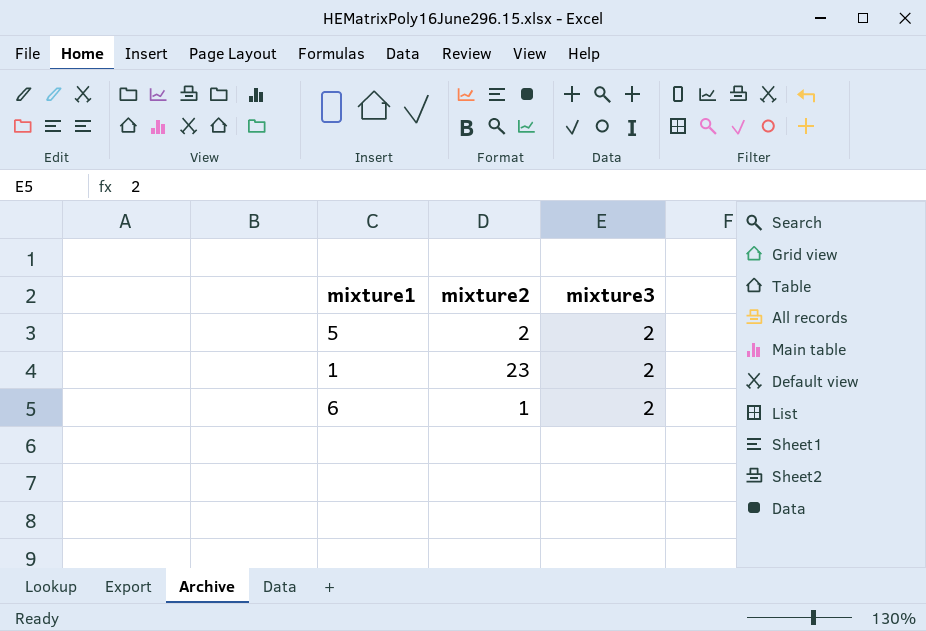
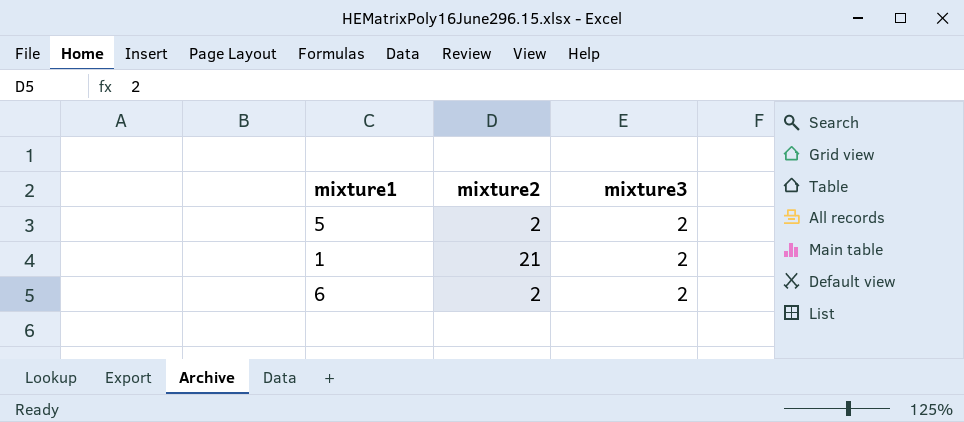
1 | mixture2: 23 -> 21
6 | mixture2: 1 -> 2

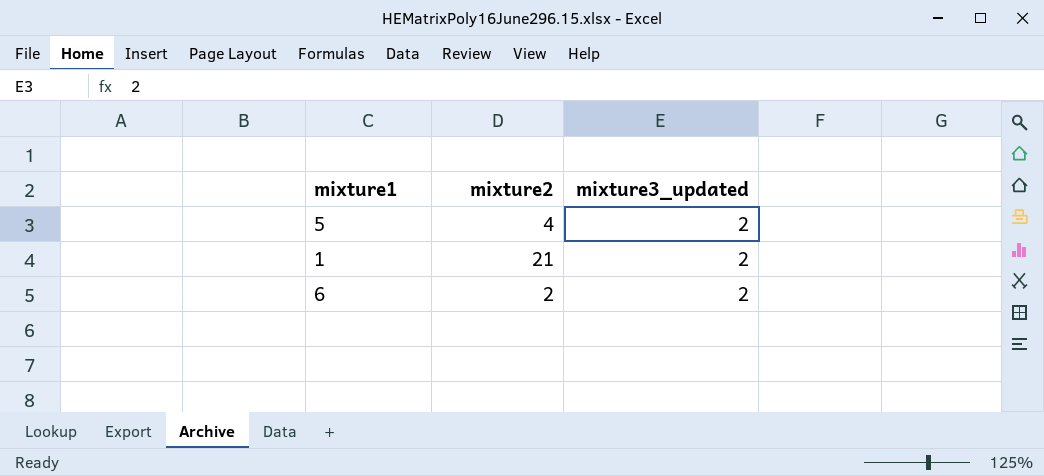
column name: mixture3 -> mixture3_updated
5 | mixture2: 2 -> 4

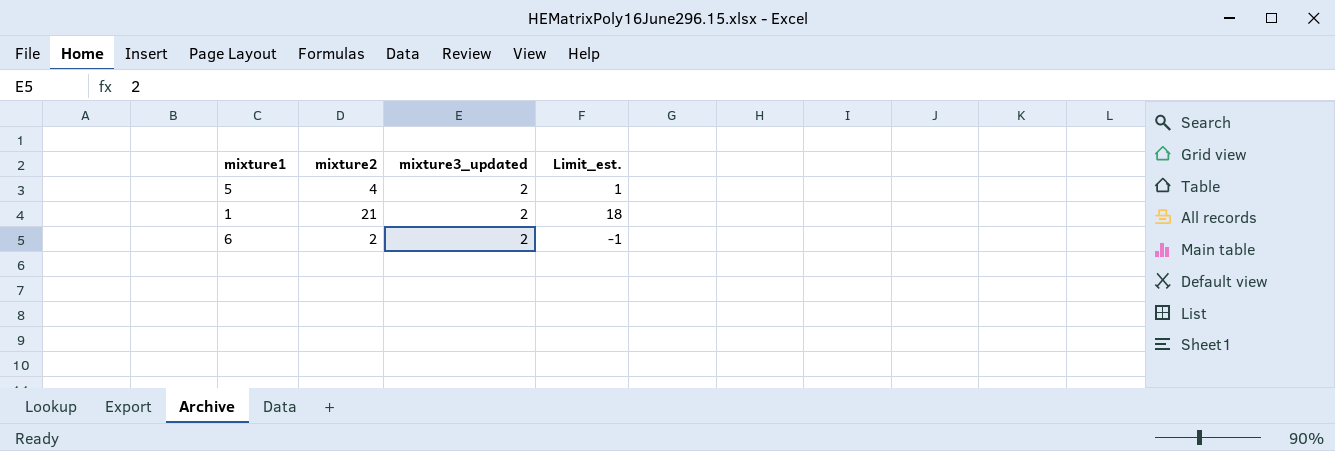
column Limit_est. | formula: none -> [mixture2] - 3

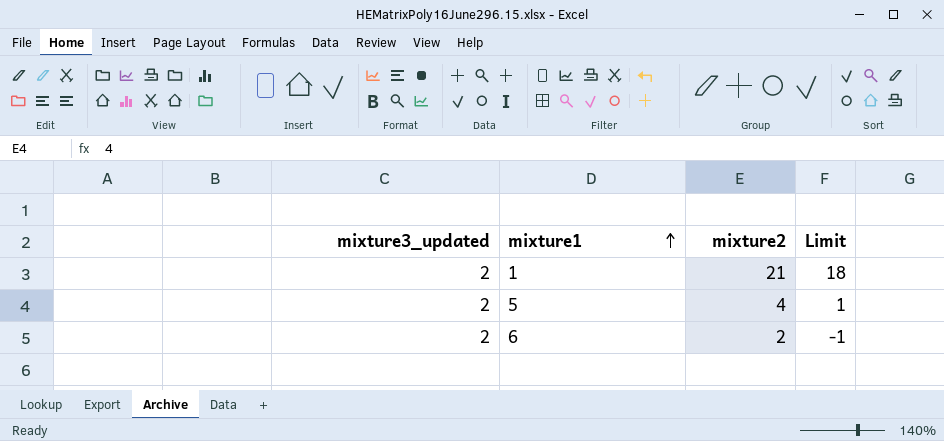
row order: none -> mixture1 ascending
column mixture3_updated | position: 3 -> 1
column name: Limit_est. -> Limit

